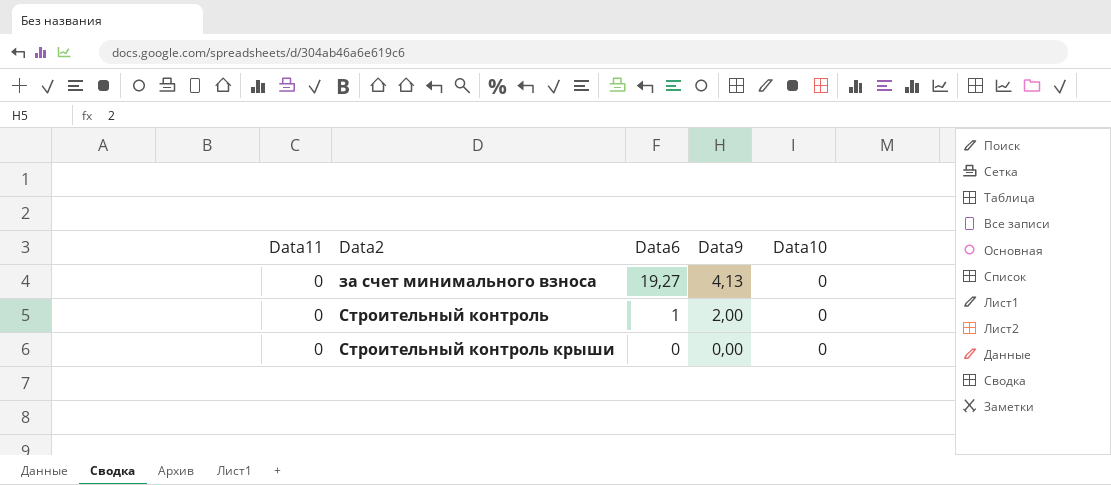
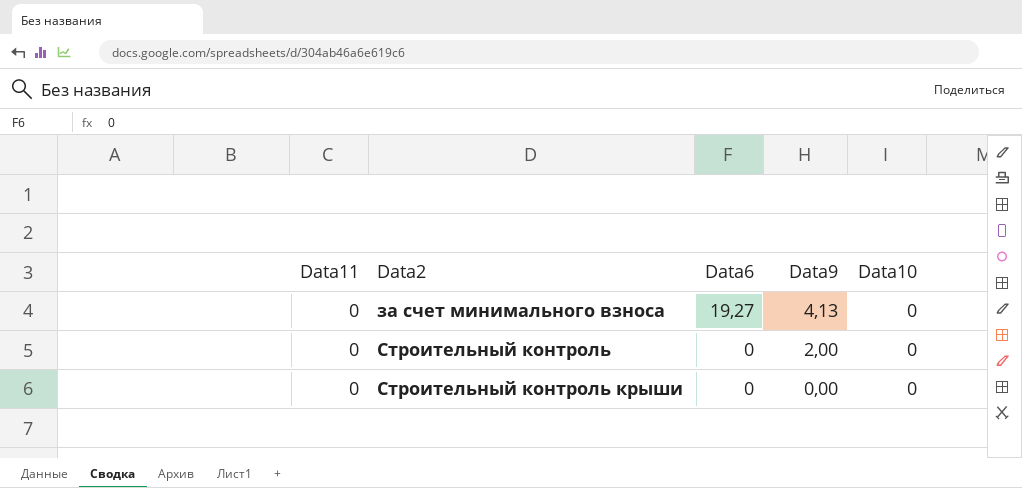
Строительный контроль | Data6: 1 -> 0

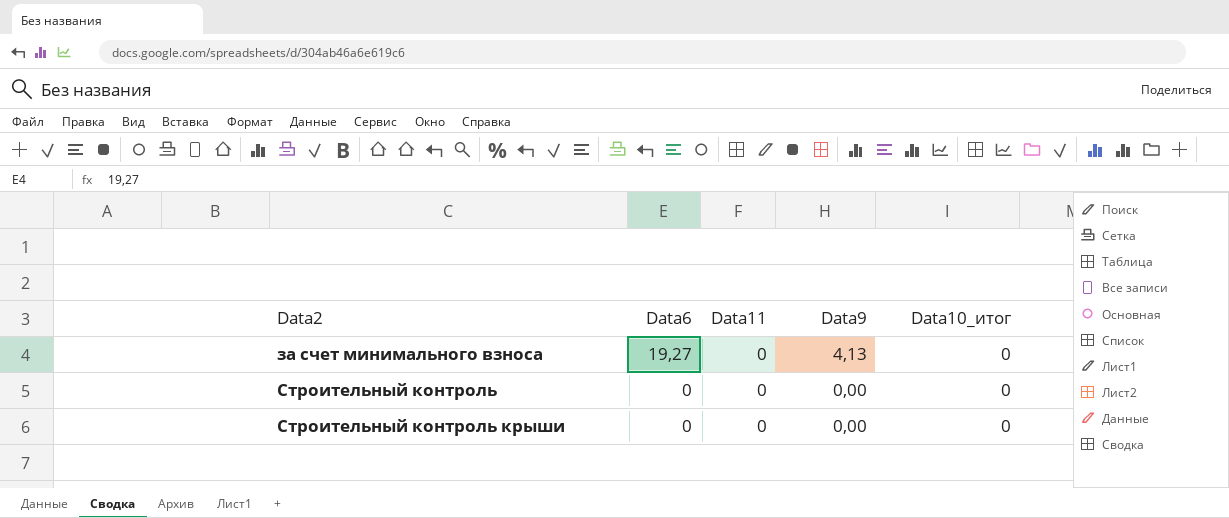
column Data11 | position: 1 -> 3
column name: Data10 -> Data10_итог
Строительный контроль | Data9: 2,00 -> 0,00

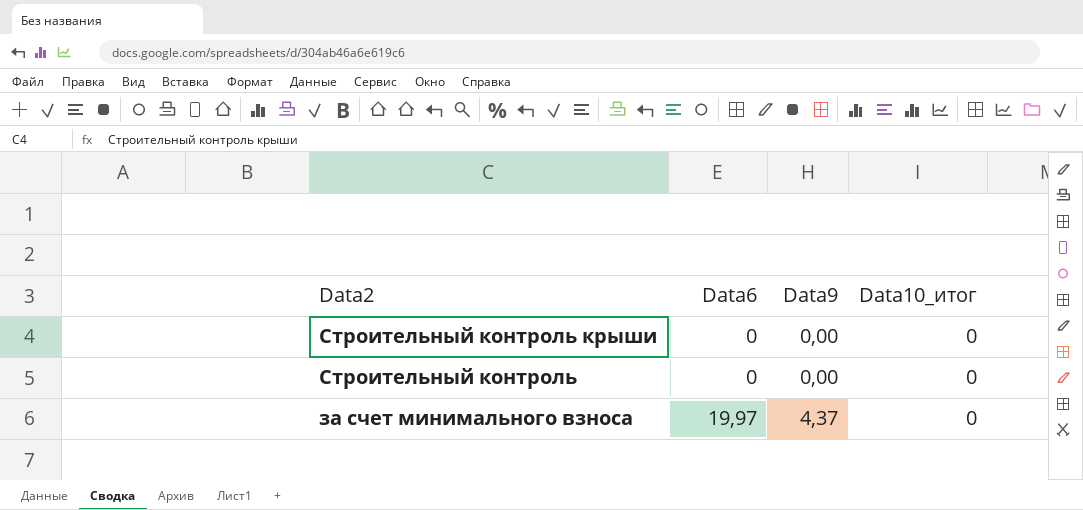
row order: Data2 ascending -> Data2 descending
column Data11 | position: 3 -> none
за счет минимального взноса | Data6: 19,27 -> 19,97
за счет минимального взноса | Data9: 4,13 -> 4,37

